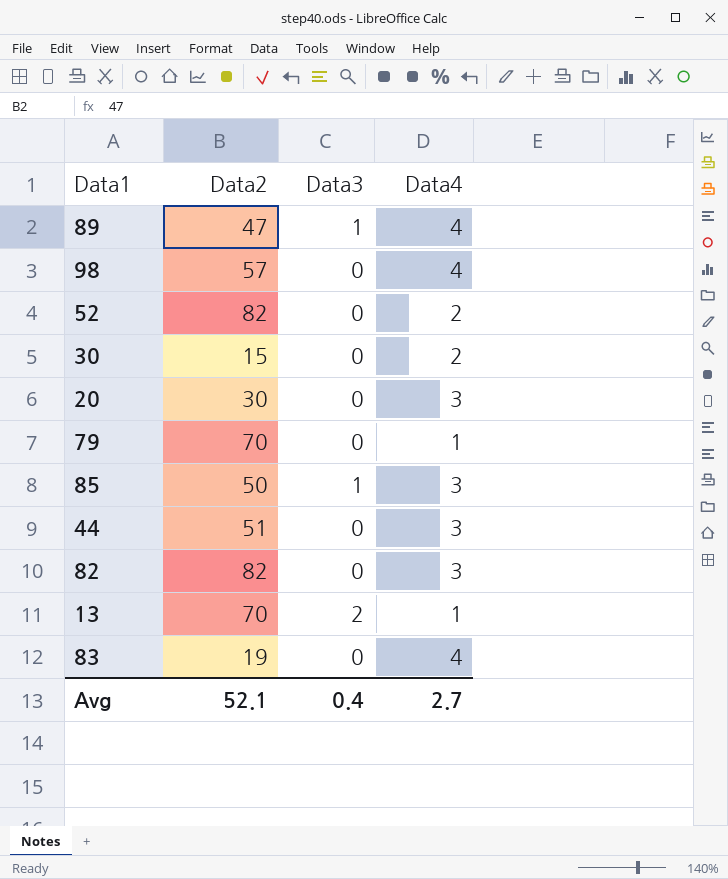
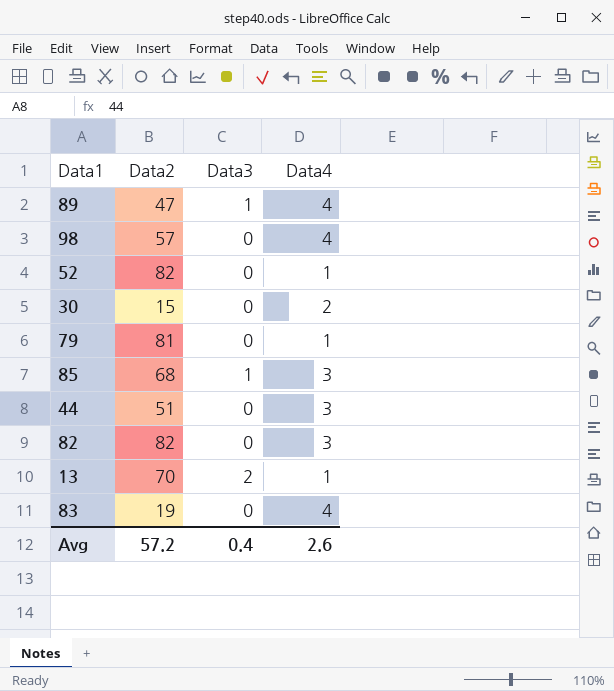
row 20: 30 | 0 | 3 -> none
52 | Data4: 2 -> 1
79 | Data2: 70 -> 81
85 | Data2: 50 -> 68
Avg | Data2: 52.1 -> 57.2
Avg | Data4: 2.7 -> 2.6

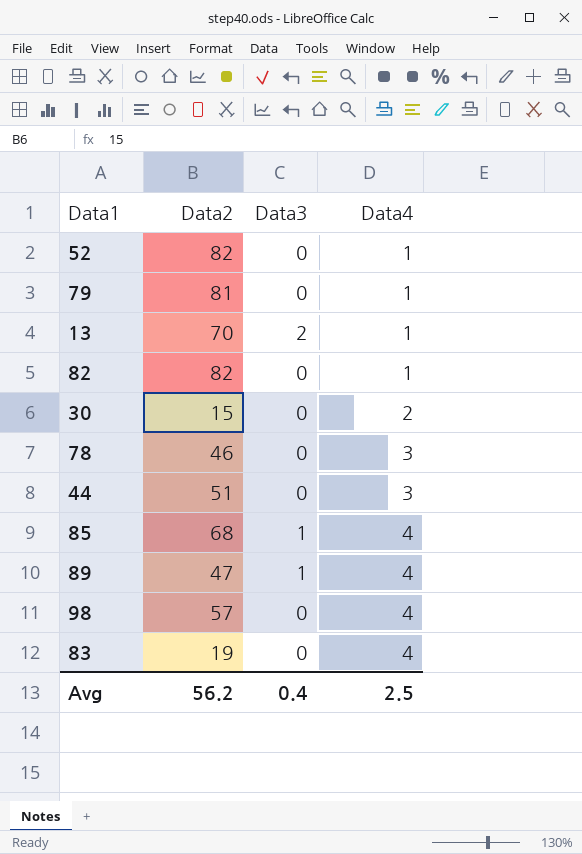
row order: none -> Data4 ascending
82 | Data4: 3 -> 1
row 78: none -> 46 | 0 | 3
85 | Data4: 3 -> 4
Avg | Data2: 57.2 -> 56.2
Avg | Data4: 2.6 -> 2.5

